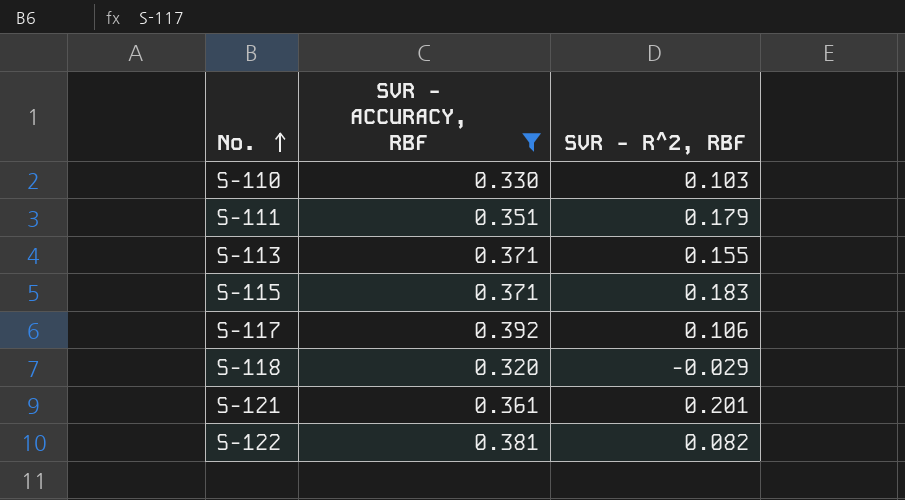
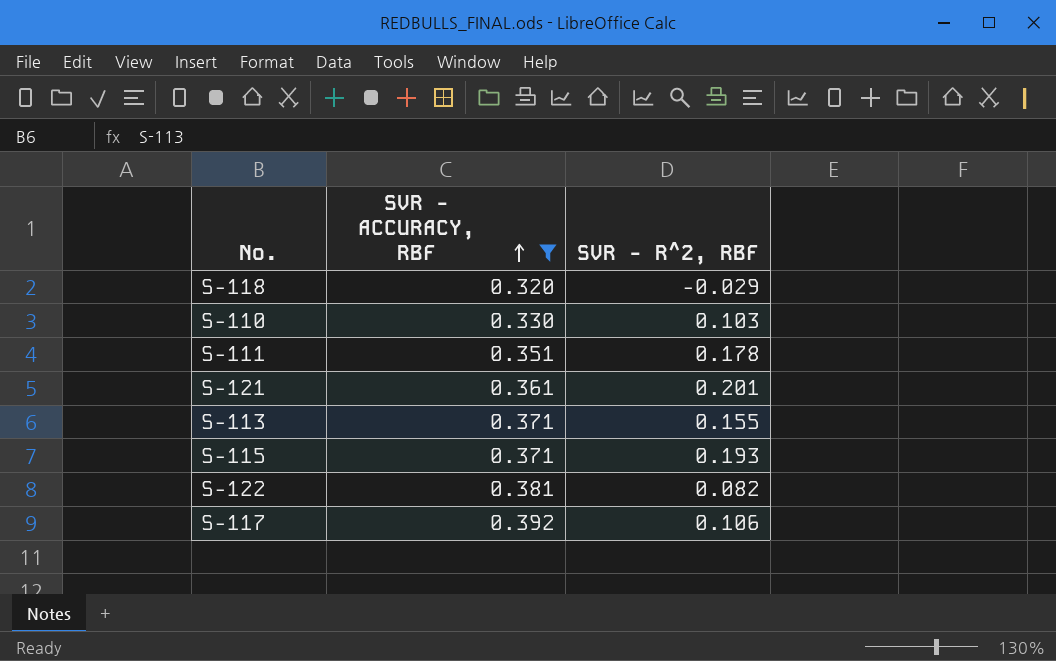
row order: No. ascending -> SVR - ACCURACY, RBF ascending
S-111 | SVR - R^2, RBF: 0.179 -> 0.178
S-115 | SVR - R^2, RBF: 0.183 -> 0.193

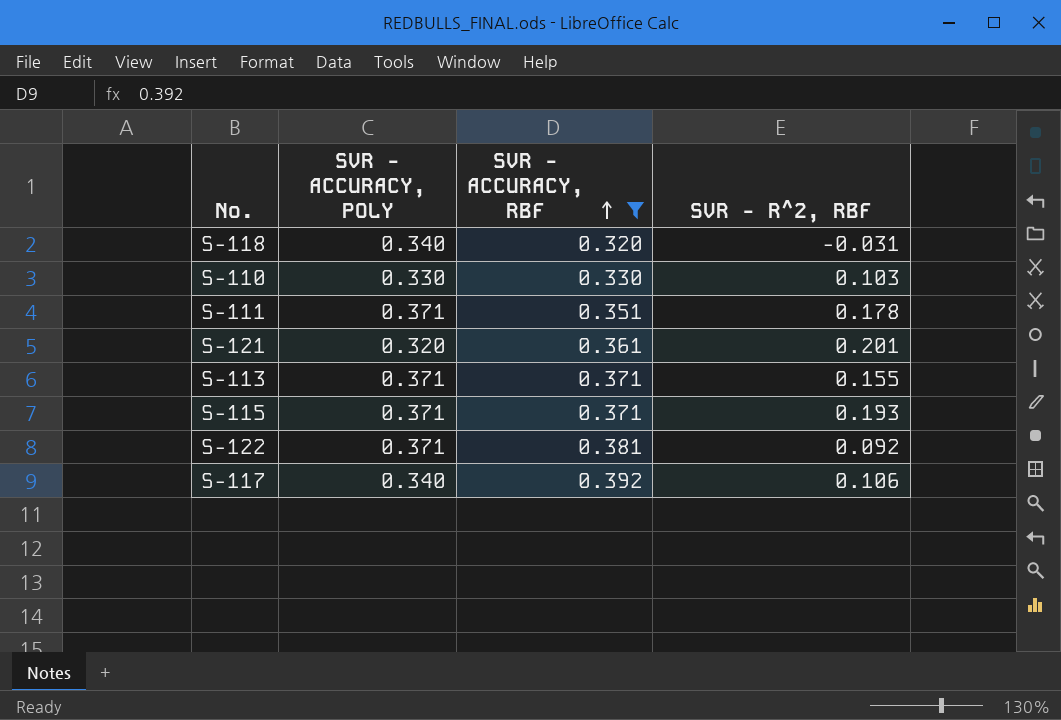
column SVR - ACCURACY, POLY | position: none -> 2
S-118 | SVR - R^2, RBF: -0.029 -> -0.031
S-122 | SVR - R^2, RBF: 0.082 -> 0.092

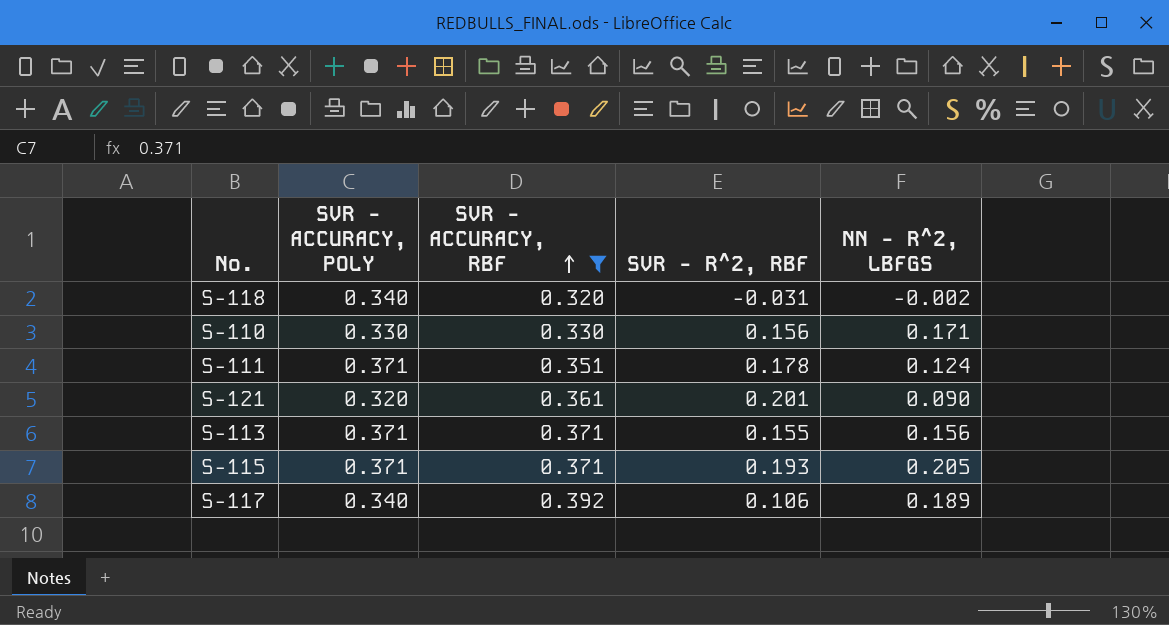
column NN - R^2, LBFGS | position: none -> 5
row S-122: 0.371 | 0.381 | 0.092 -> none
S-110 | SVR - R^2, RBF: 0.103 -> 0.156

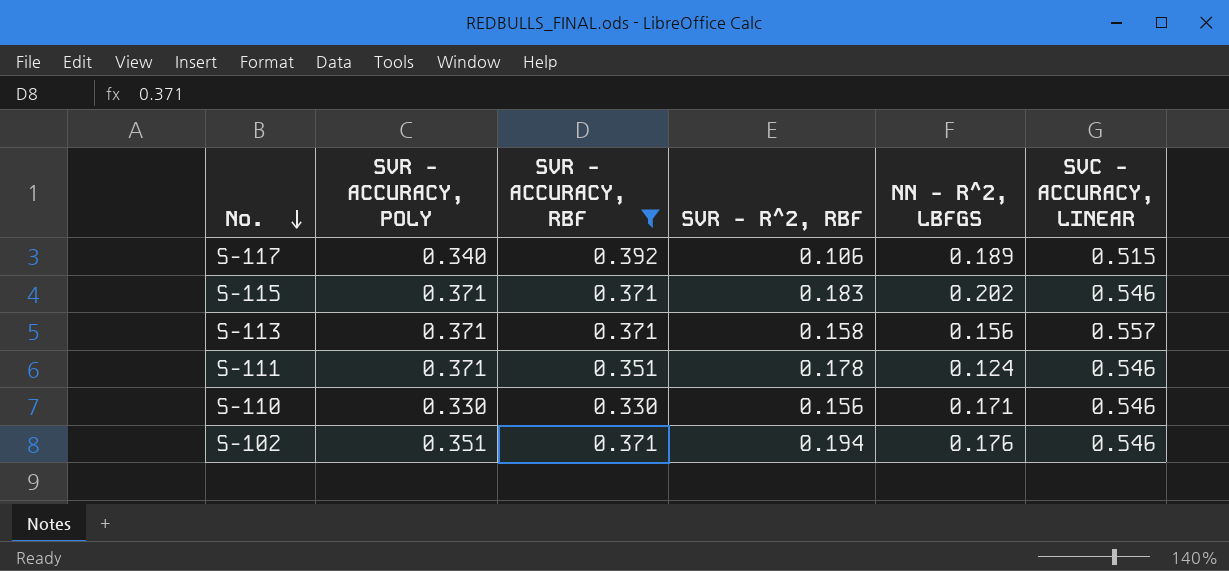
row order: SVR - ACCURACY, RBF ascending -> No. descending
column SVC - ACCURACY, LINEAR | position: none -> 6
row S-118: 0.340 | 0.320 | -0.031 | -0.002 -> none
row S-121: 0.320 | 0.361 | 0.201 | 0.090 -> none
S-115 | SVR - R^2, RBF: 0.193 -> 0.183
S-115 | NN - R^2, LBFGS: 0.205 -> 0.202
S-113 | SVR - R^2, RBF: 0.155 -> 0.158
row S-102: none -> 0.351 | 0.371 | 0.194 | 0.176 | 0.546

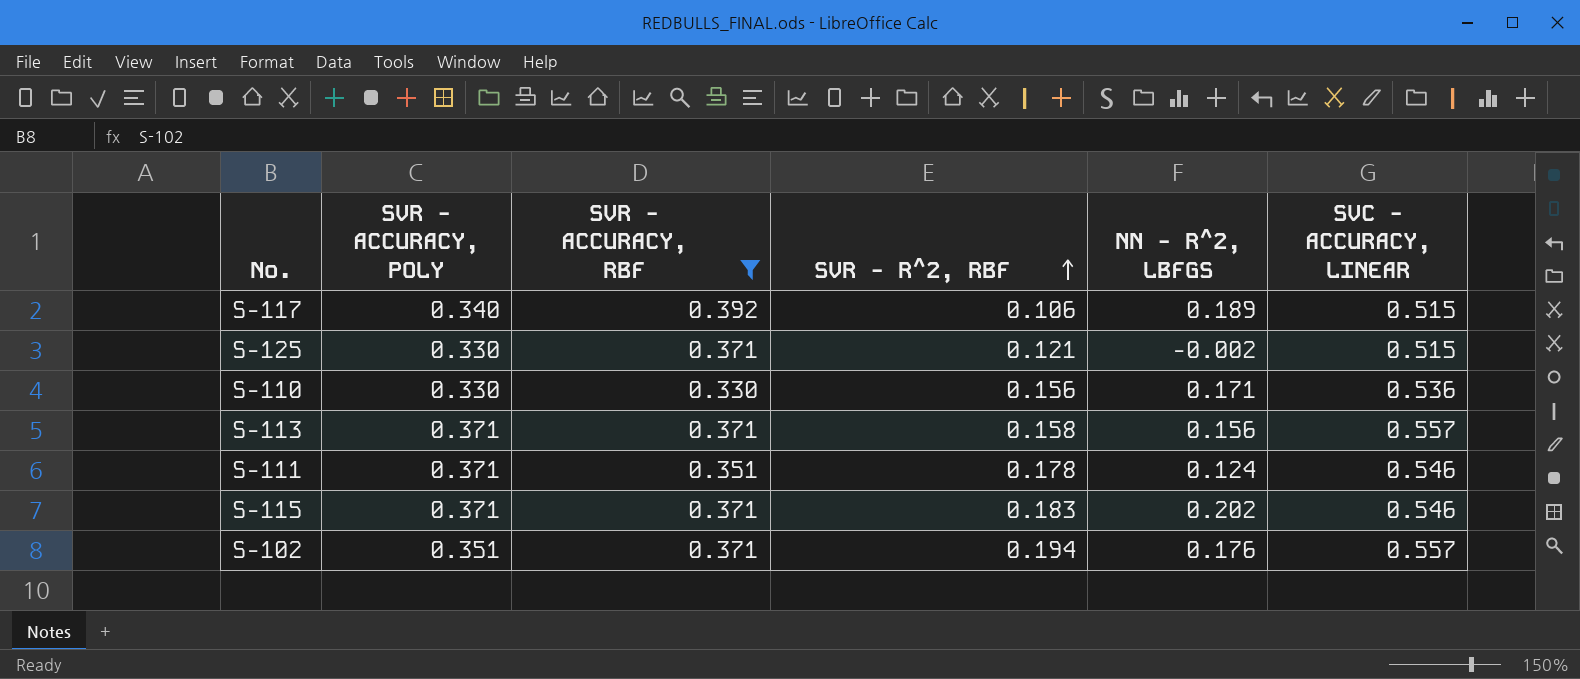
row order: No. descending -> SVR - R^2, RBF ascending
row S-125: none -> 0.330 | 0.371 | 0.121 | -0.002 | 0.515
S-110 | SVC - ACCURACY, LINEAR: 0.546 -> 0.536
S-102 | SVC - ACCURACY, LINEAR: 0.546 -> 0.557

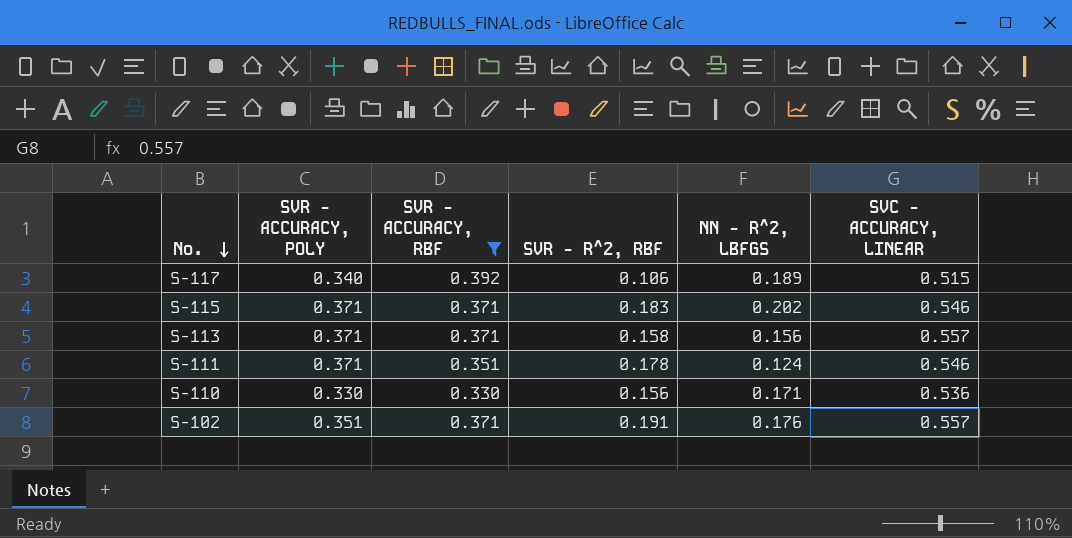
row order: SVR - R^2, RBF ascending -> No. descending
row S-125: 0.330 | 0.371 | 0.121 | -0.002 | 0.515 -> none
S-102 | SVR - R^2, RBF: 0.194 -> 0.191

